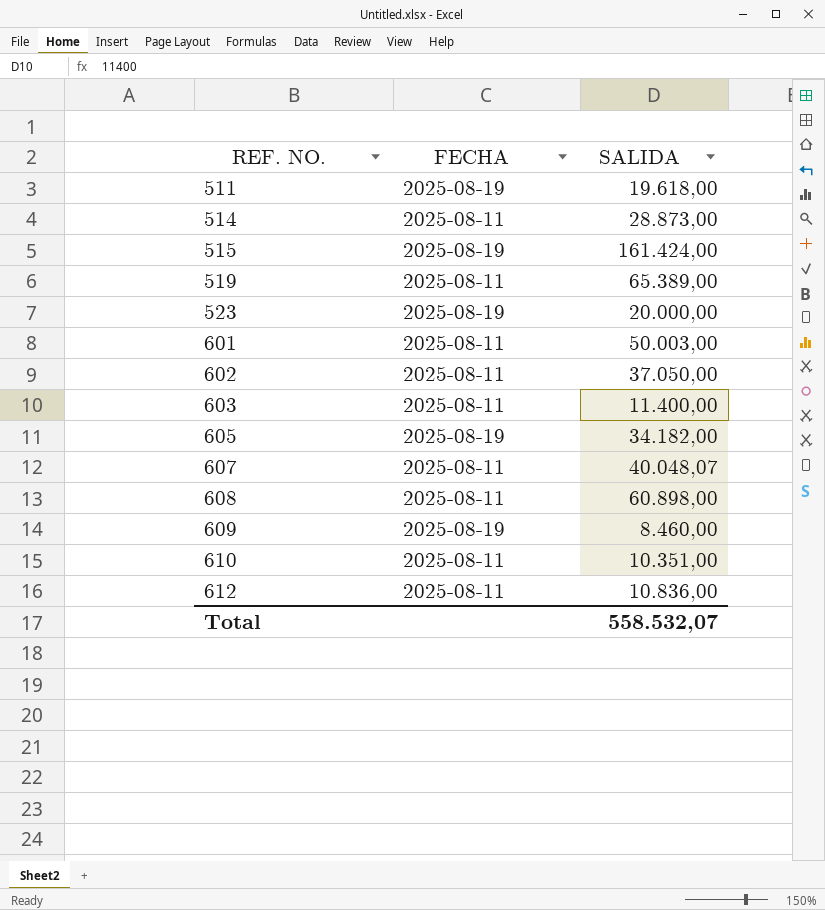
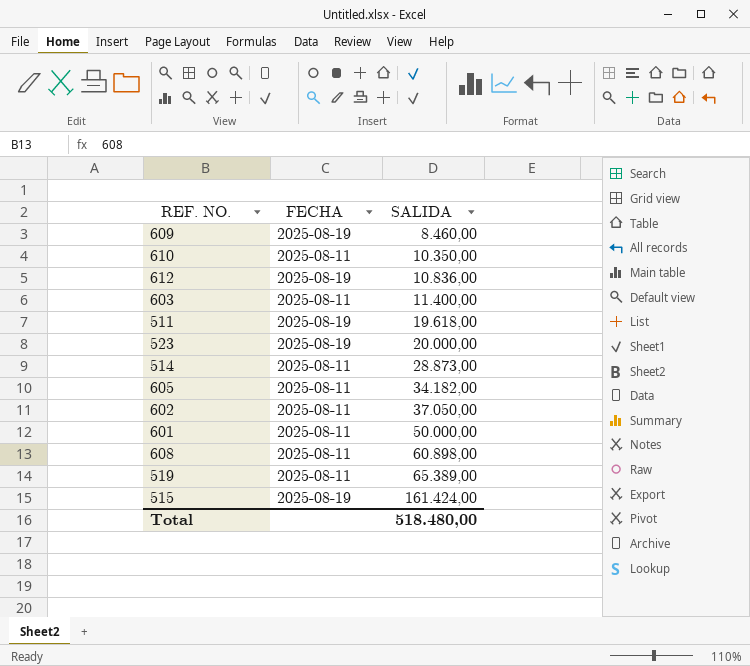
row order: REF. NO. ascending -> SALIDA ascending
row 607: 2025-08-11 | 40.048,07 -> none
610 | SALIDA: 10.351,00 -> 10.350,00
612 | FECHA: 2025-08-11 -> 2025-08-19
605 | FECHA: 2025-08-19 -> 2025-08-11
601 | SALIDA: 50.003,00 -> 50.000,00
Total | SALIDA: 558.532,07 -> 518.480,00

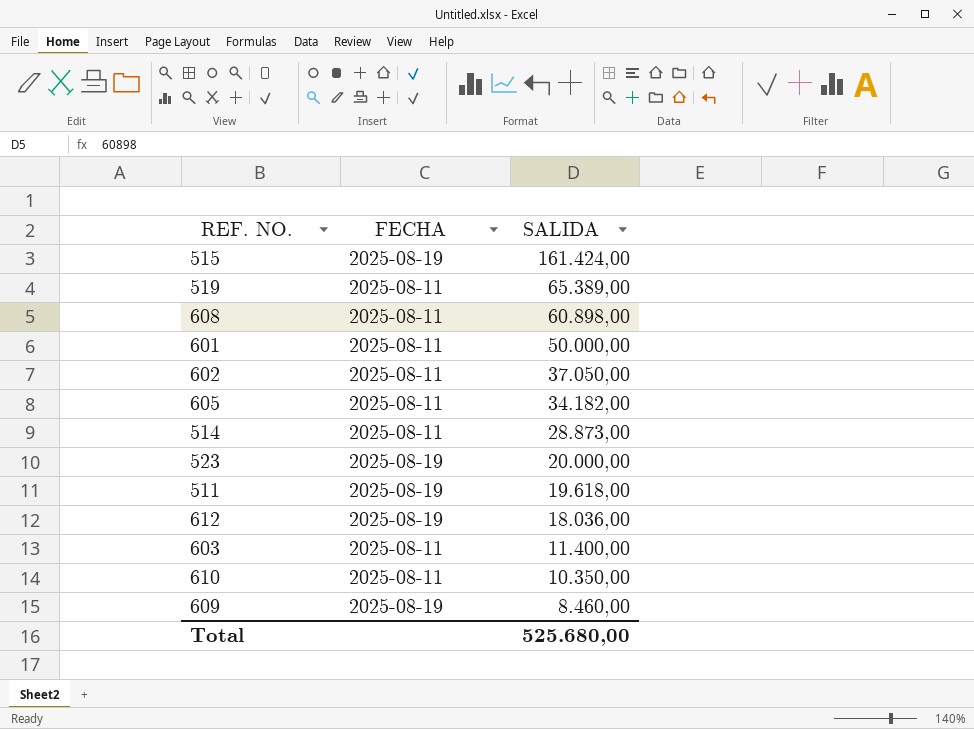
row order: SALIDA ascending -> SALIDA descending
612 | SALIDA: 10.836,00 -> 18.036,00
Total | SALIDA: 518.480,00 -> 525.680,00

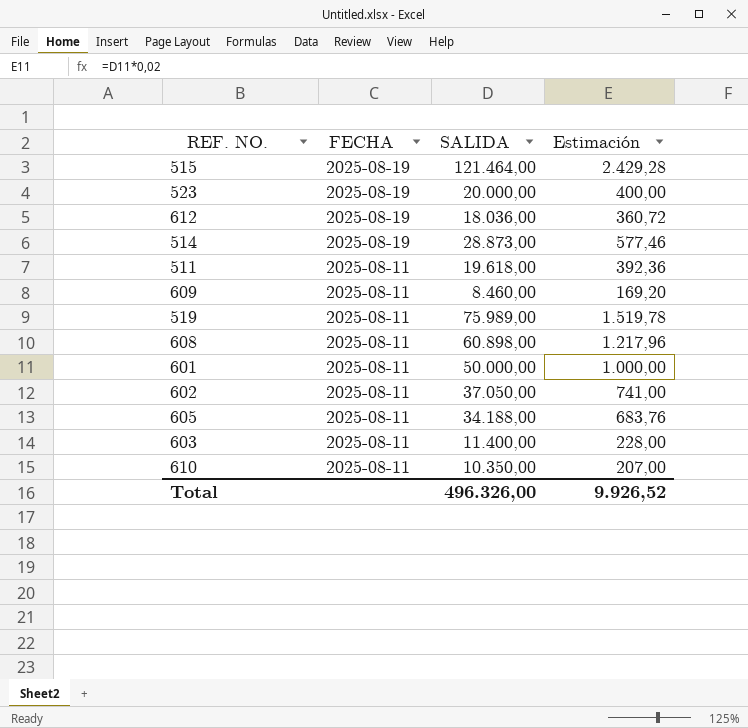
row order: SALIDA descending -> FECHA descending
column Estimación | formula: none -> [SALIDA] * 0,02
515 | SALIDA: 161.424,00 -> 121.464,00
514 | FECHA: 2025-08-11 -> 2025-08-19
511 | FECHA: 2025-08-19 -> 2025-08-11
609 | FECHA: 2025-08-19 -> 2025-08-11
519 | SALIDA: 65.389,00 -> 75.989,00
605 | SALIDA: 34.182,00 -> 34.188,00
Total | SALIDA: 525.680,00 -> 496.326,00

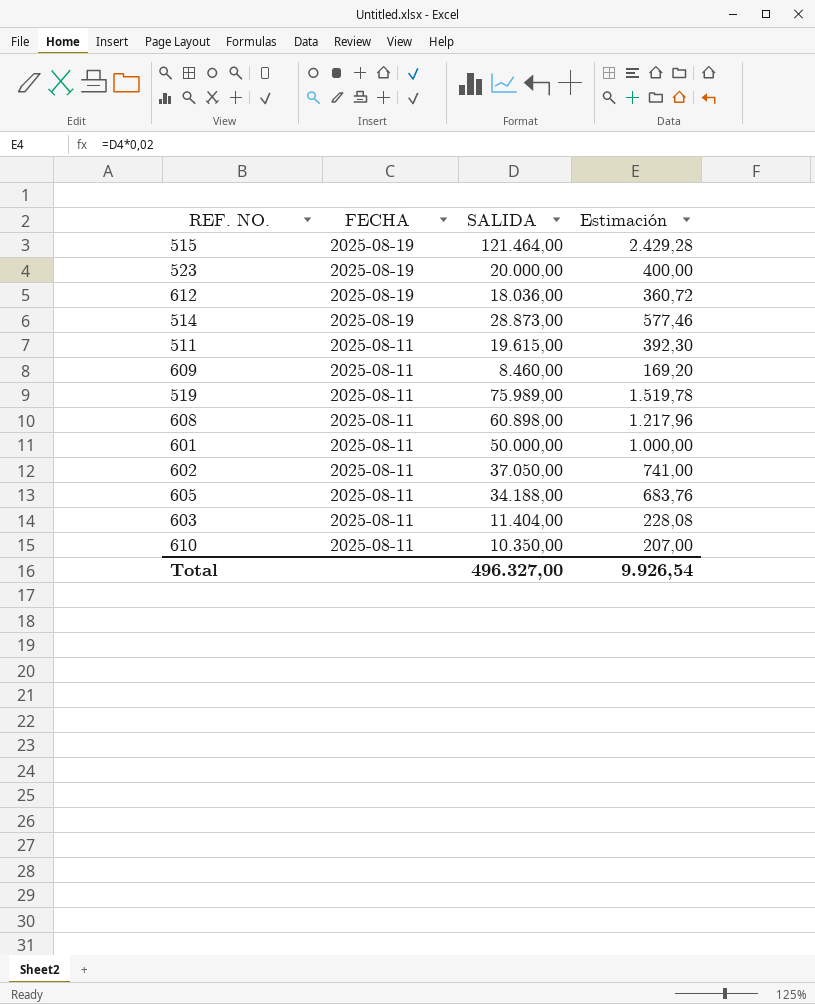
511 | SALIDA: 19.618,00 -> 19.615,00
511 | Estimación: 392,36 -> 392,30
603 | SALIDA: 11.400,00 -> 11.404,00
603 | Estimación: 228,00 -> 228,08
Total | SALIDA: 496.326,00 -> 496.327,00
Total | Estimación: 9.926,52 -> 9.926,54

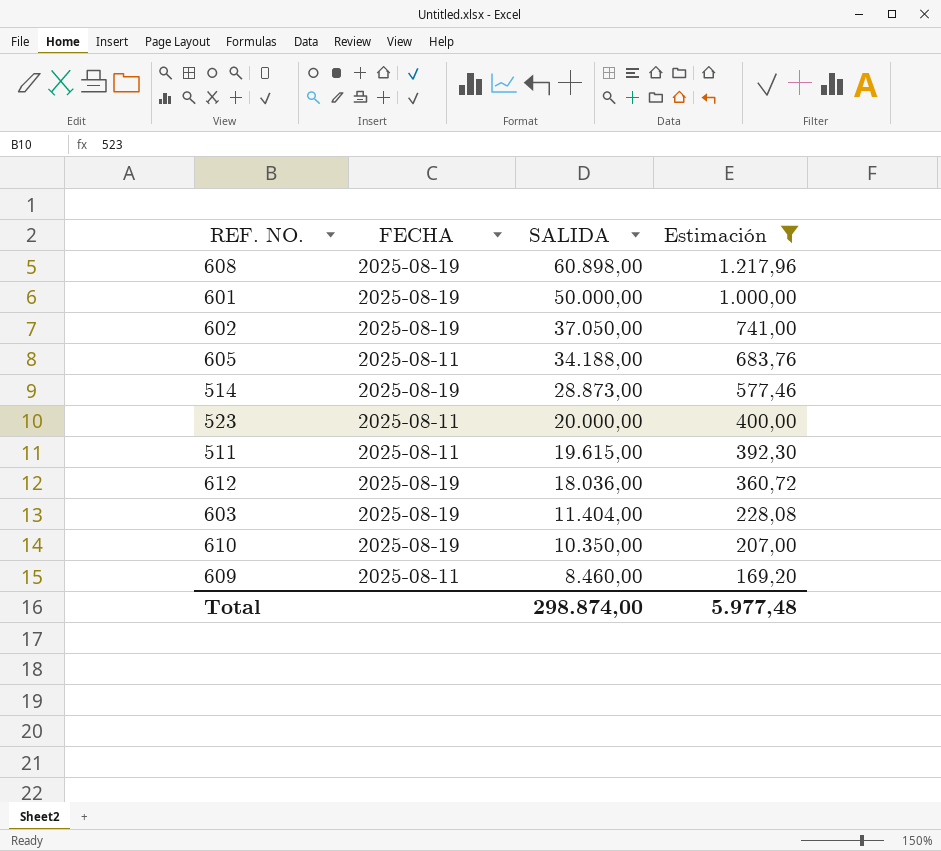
filter: none -> Estimación <= 1.217,96
row order: FECHA descending -> SALIDA descending
608 | FECHA: 2025-08-11 -> 2025-08-19
601 | FECHA: 2025-08-11 -> 2025-08-19
602 | FECHA: 2025-08-11 -> 2025-08-19
523 | FECHA: 2025-08-19 -> 2025-08-11
603 | FECHA: 2025-08-11 -> 2025-08-19
610 | FECHA: 2025-08-11 -> 2025-08-19
Total | SALIDA: 496.327,00 -> 298.874,00
Total | Estimación: 9.926,54 -> 5.977,48

